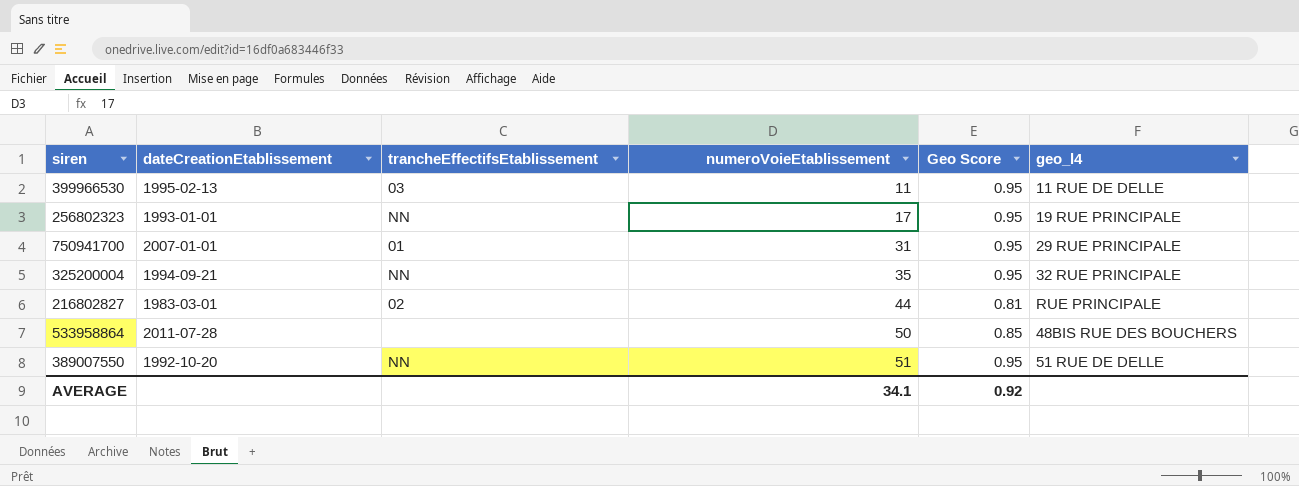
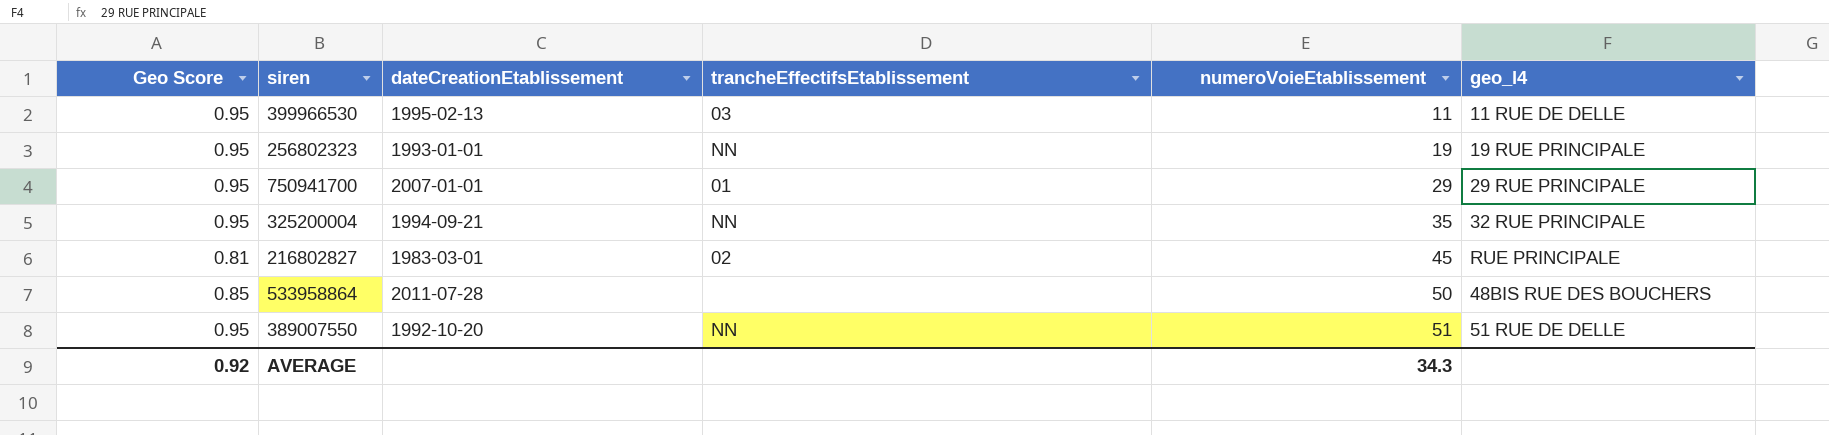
column Geo Score | position: 5 -> 1
256802323 | numeroVoieEtablissement: 17 -> 19
750941700 | numeroVoieEtablissement: 31 -> 29
216802827 | numeroVoieEtablissement: 44 -> 45
AVERAGE | numeroVoieEtablissement: 34.1 -> 34.3

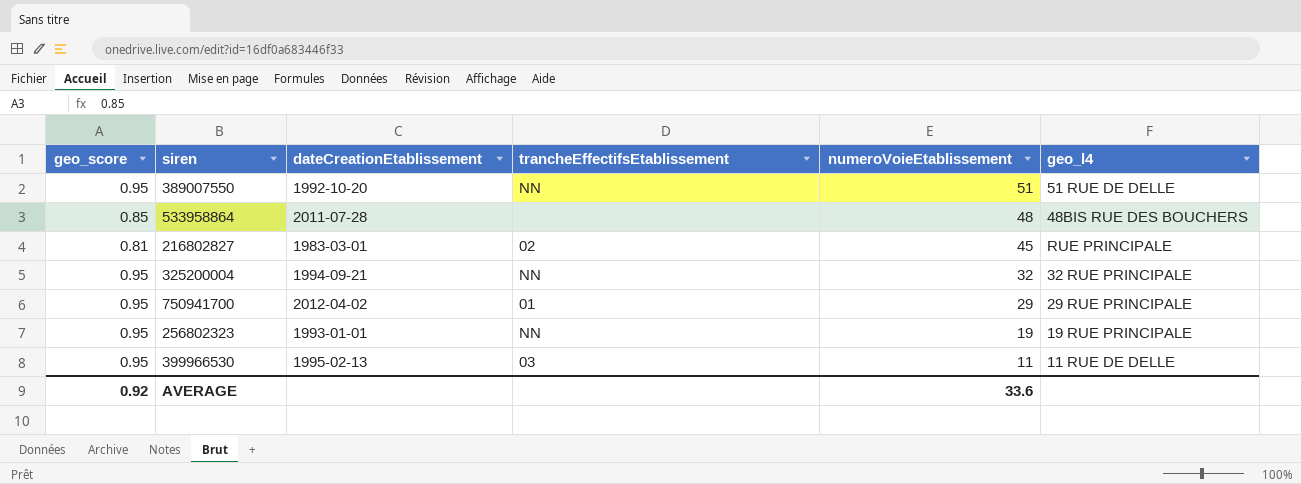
row order: numeroVoieEtablissement ascending -> numeroVoieEtablissement descending
column name: Geo Score -> geo_score
533958864 | numeroVoieEtablissement: 50 -> 48
325200004 | numeroVoieEtablissement: 35 -> 32
750941700 | dateCreationEtablissement: 2007-01-01 -> 2012-04-02
AVERAGE | numeroVoieEtablissement: 34.3 -> 33.6

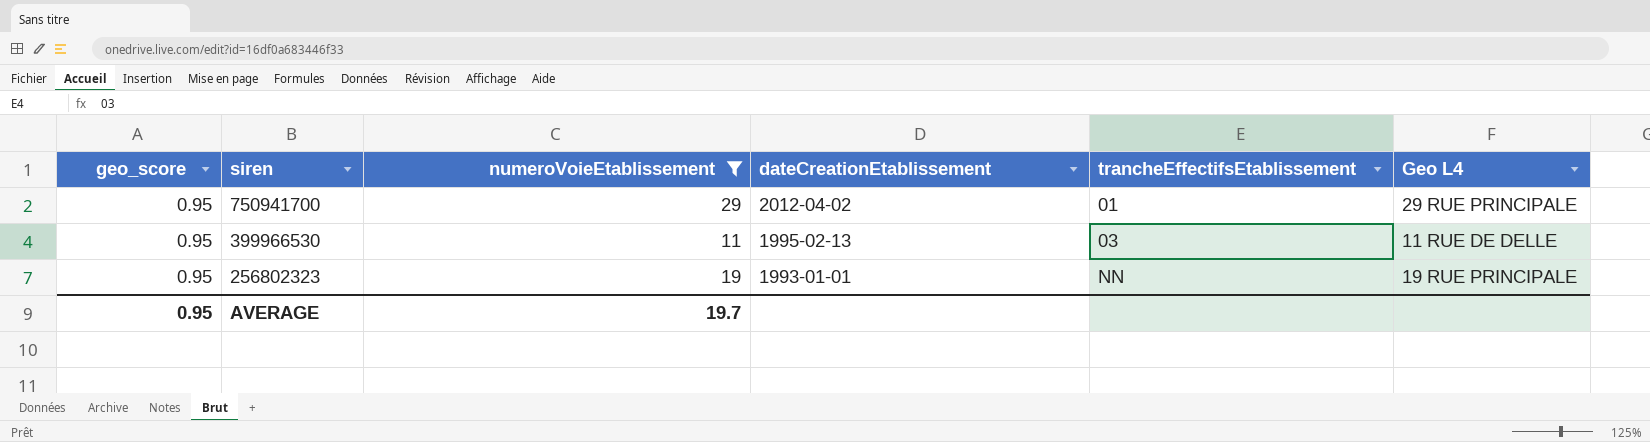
filter: none -> numeroVoieEtablissement <= 29
row order: numeroVoieEtablissement descending -> siren descending
column numeroVoieEtablissement | position: 5 -> 3
column name: geo_l4 -> Geo L4
AVERAGE | geo_score: 0.92 -> 0.95
AVERAGE | numeroVoieEtablissement: 33.6 -> 19.7

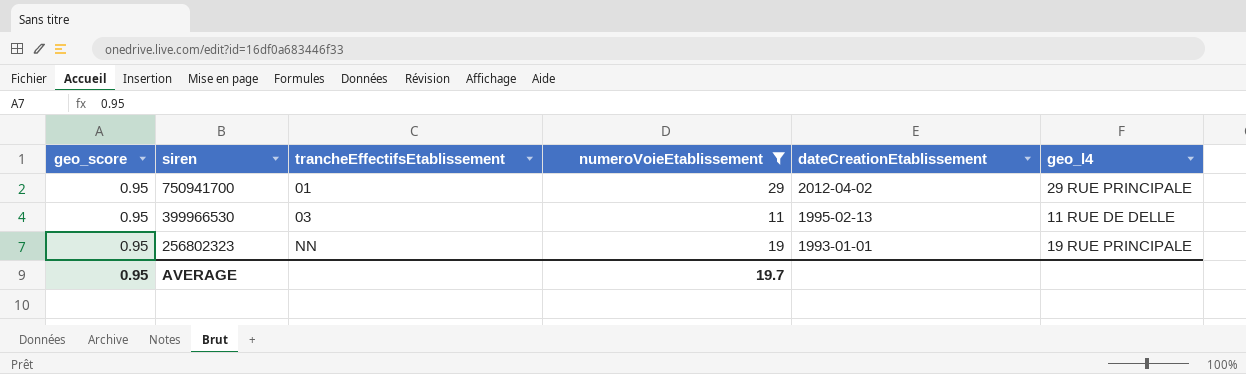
column trancheEffectifsEtablissement | position: 5 -> 3
column name: Geo L4 -> geo_l4

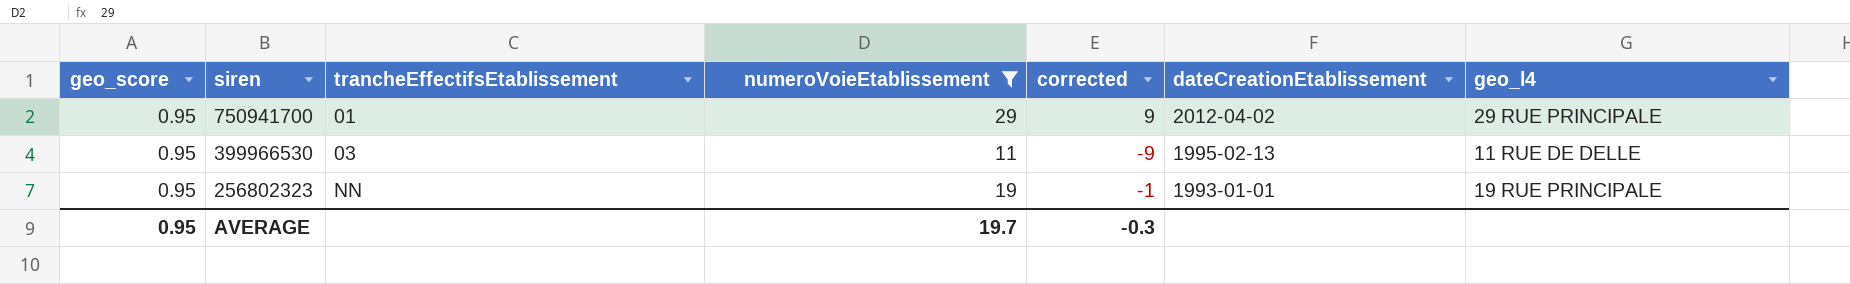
column corrected | formula: none -> [numeroVoieEtablissement] - 20

